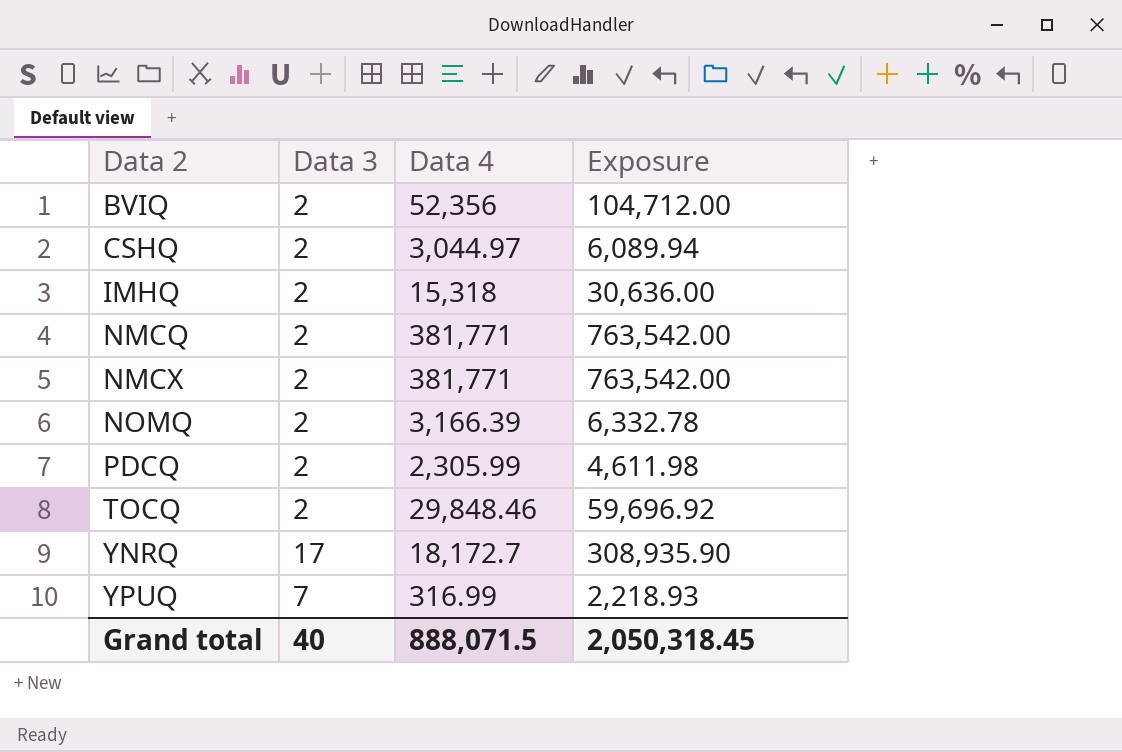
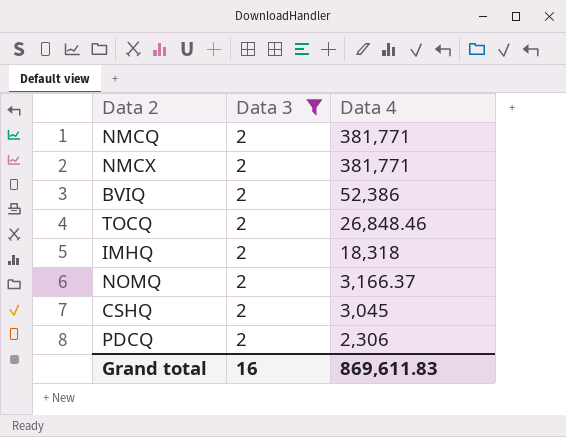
filter: none -> Data 3 = 2
row order: Data 2 ascending -> Data 4 descending
column Exposure | formula: [Data 3] * [Data 4] -> none
BVIQ | Data 4: 52,356 -> 52,386
TOCQ | Data 4: 29,848.46 -> 26,848.46
IMHQ | Data 4: 15,318 -> 18,318
NOMQ | Data 4: 3,166.39 -> 3,166.37
CSHQ | Data 4: 3,044.97 -> 3,045
PDCQ | Data 4: 2,305.99 -> 2,306
Grand total | Data 3: 40 -> 16
Grand total | Data 4: 888,071.5 -> 869,611.83

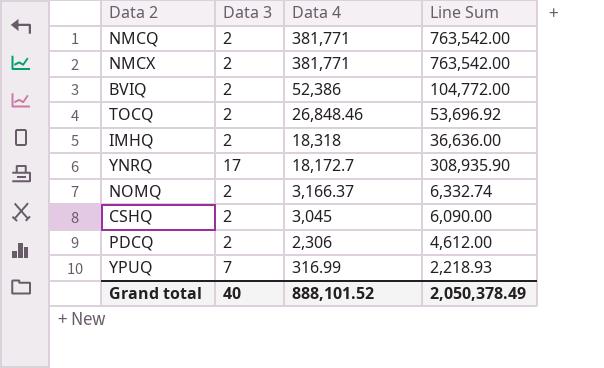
filter: Data 3 = 2 -> none
column Line Sum | formula: none -> [Data 3] * [Data 4]
Grand total | Data 3: 16 -> 40
Grand total | Data 4: 869,611.83 -> 888,101.52

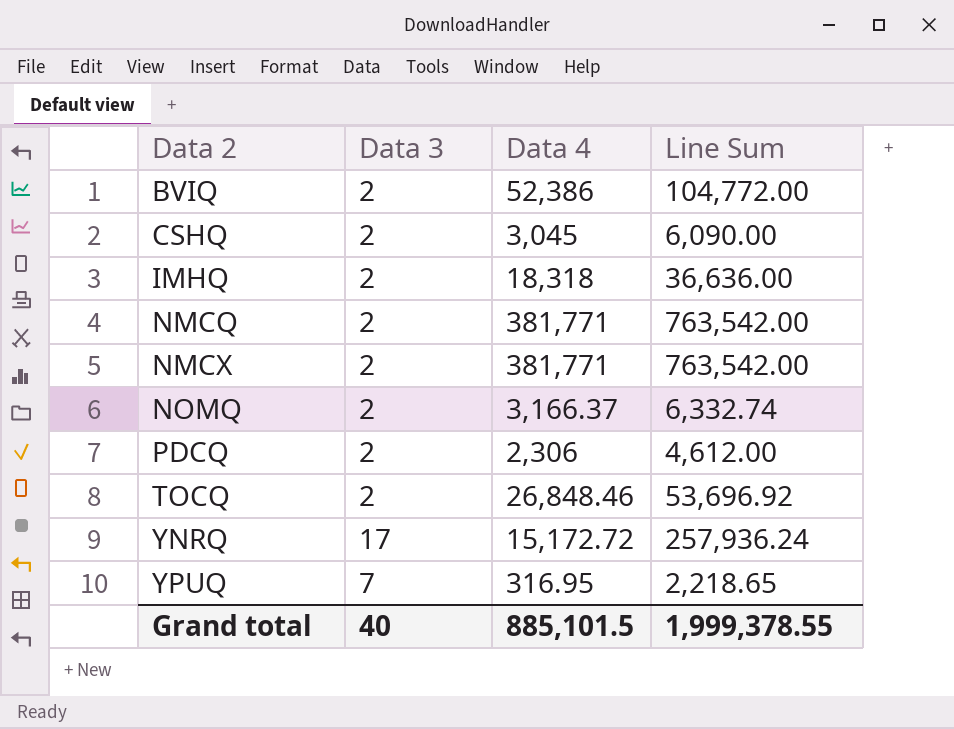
row order: Data 4 descending -> Data 2 ascending
YNRQ | Data 4: 18,172.7 -> 15,172.72
YNRQ | Line Sum: 308,935.90 -> 257,936.24
YPUQ | Data 4: 316.99 -> 316.95
YPUQ | Line Sum: 2,218.93 -> 2,218.65
Grand total | Data 4: 888,101.52 -> 885,101.5
Grand total | Line Sum: 2,050,378.49 -> 1,999,378.55

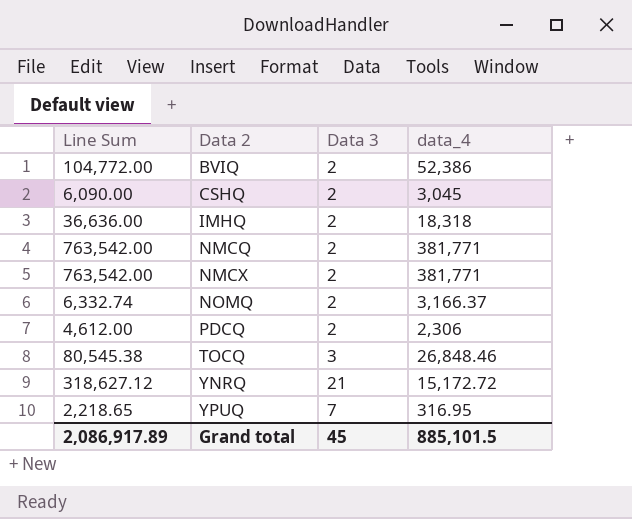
column Line Sum | position: 4 -> 1
column name: Data 4 -> data_4
TOCQ | Line Sum: 53,696.92 -> 80,545.38
TOCQ | Data 3: 2 -> 3
YNRQ | Line Sum: 257,936.24 -> 318,627.12
YNRQ | Data 3: 17 -> 21
Grand total | Line Sum: 1,999,378.55 -> 2,086,917.89
Grand total | Data 3: 40 -> 45

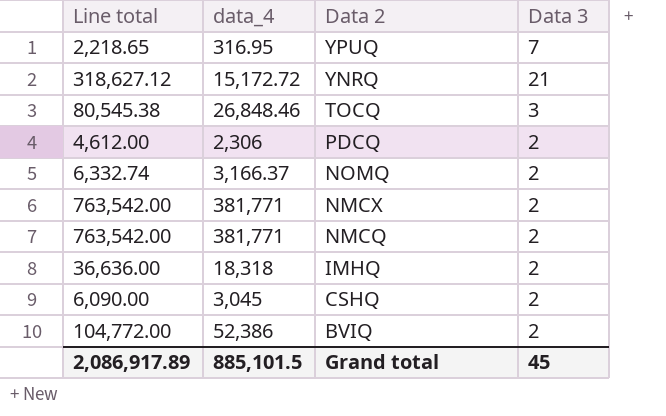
row order: Data 2 ascending -> Data 2 descending
column name: Line Sum -> Line total
column data_4 | position: 4 -> 2

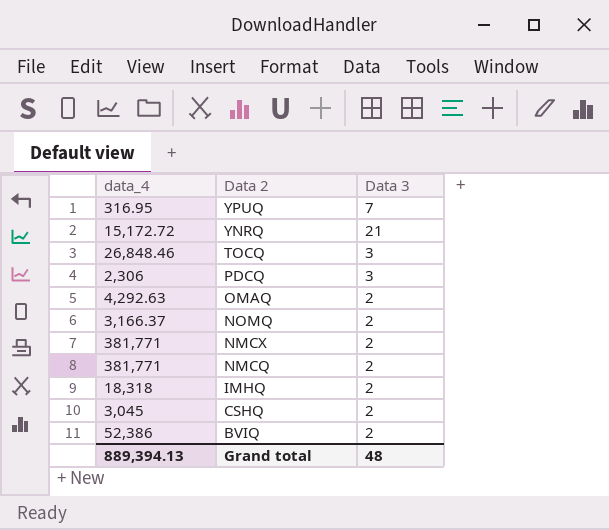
column Line total | formula: [data_4] * [Data 3] -> none
PDCQ | Data 3: 2 -> 3
row OMAQ: none -> 4,292.63 | 2
Grand total | data_4: 885,101.5 -> 889,394.13
Grand total | Data 3: 45 -> 48

